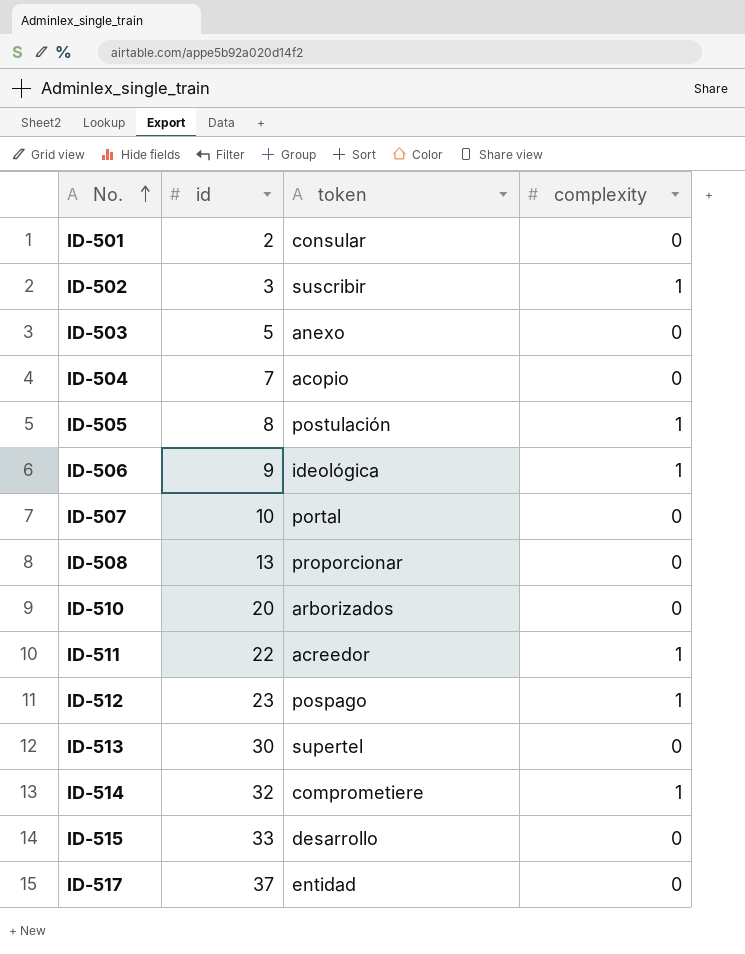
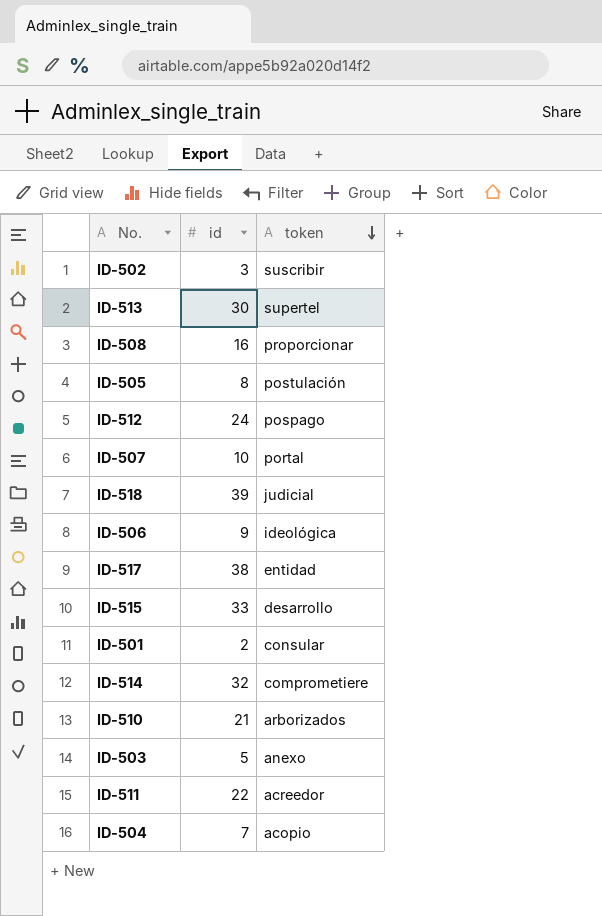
row order: No. ascending -> token descending
column complexity | position: 4 -> none
ID-508 | id: 13 -> 16
ID-512 | id: 23 -> 24
row ID-518: none -> 39 | judicial
ID-517 | id: 37 -> 38
ID-510 | id: 20 -> 21

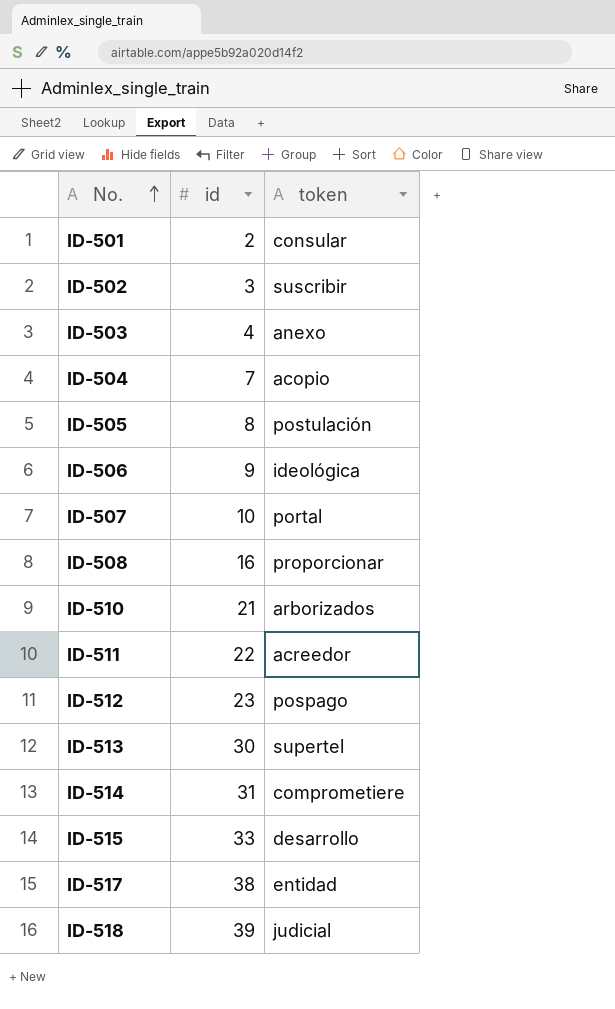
row order: token descending -> No. ascending
ID-503 | id: 5 -> 4
ID-512 | id: 24 -> 23
ID-514 | id: 32 -> 31

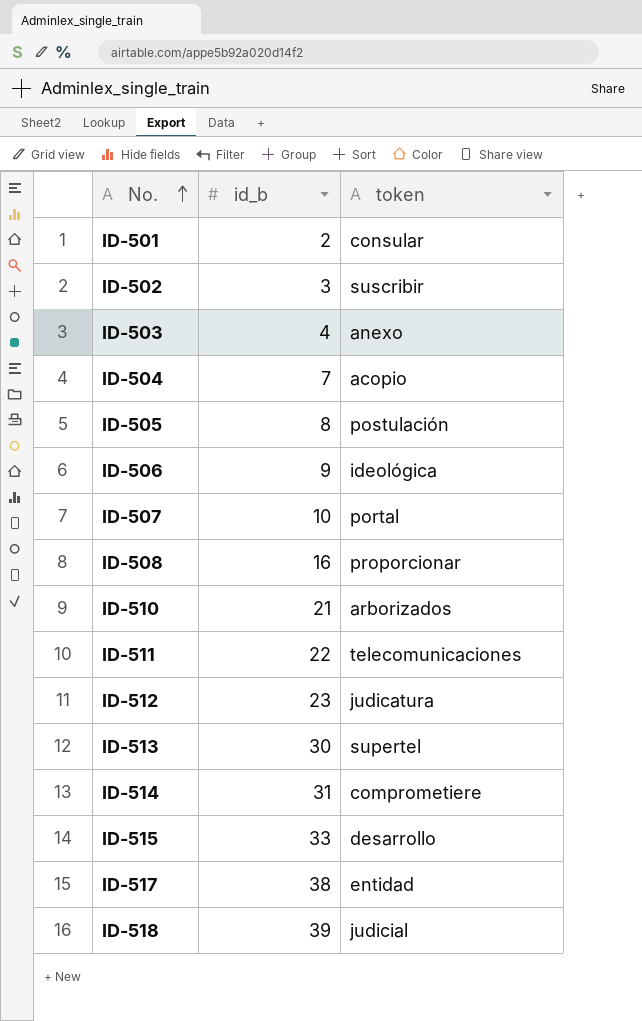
column name: id -> id_b
ID-511 | token: acreedor -> telecomunicaciones
ID-512 | token: pospago -> judicatura

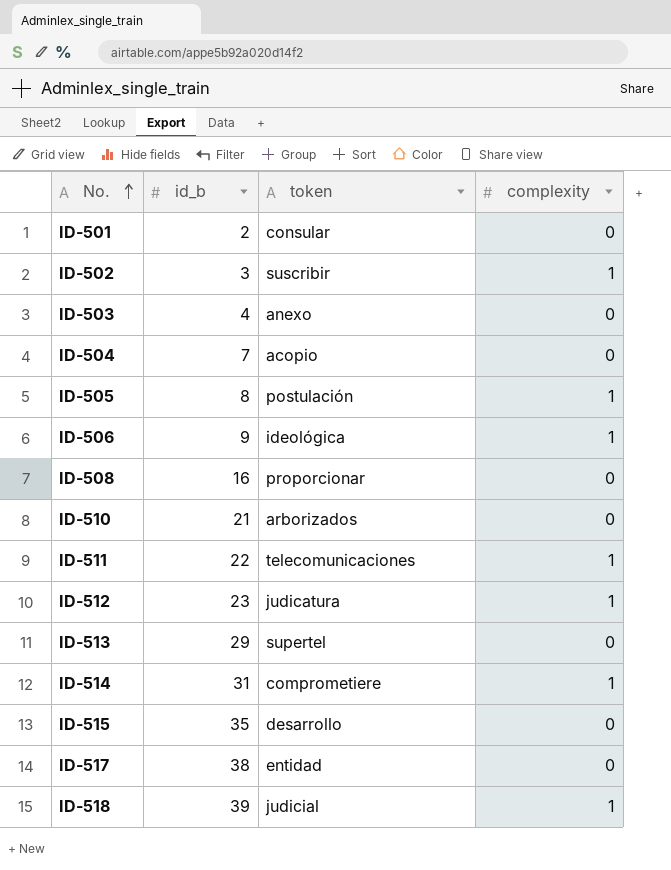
column complexity | position: none -> 4
row ID-507: 10 | portal -> none
ID-513 | id_b: 30 -> 29
ID-515 | id_b: 33 -> 35

